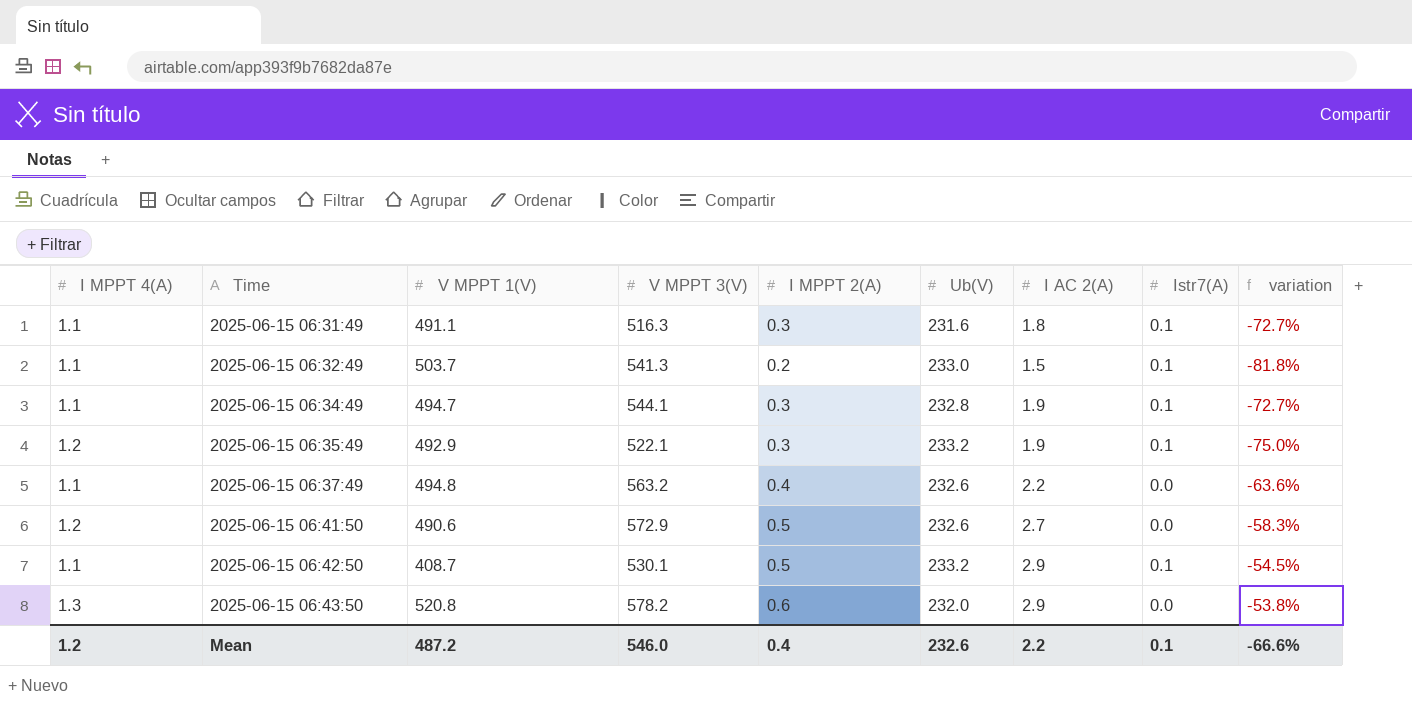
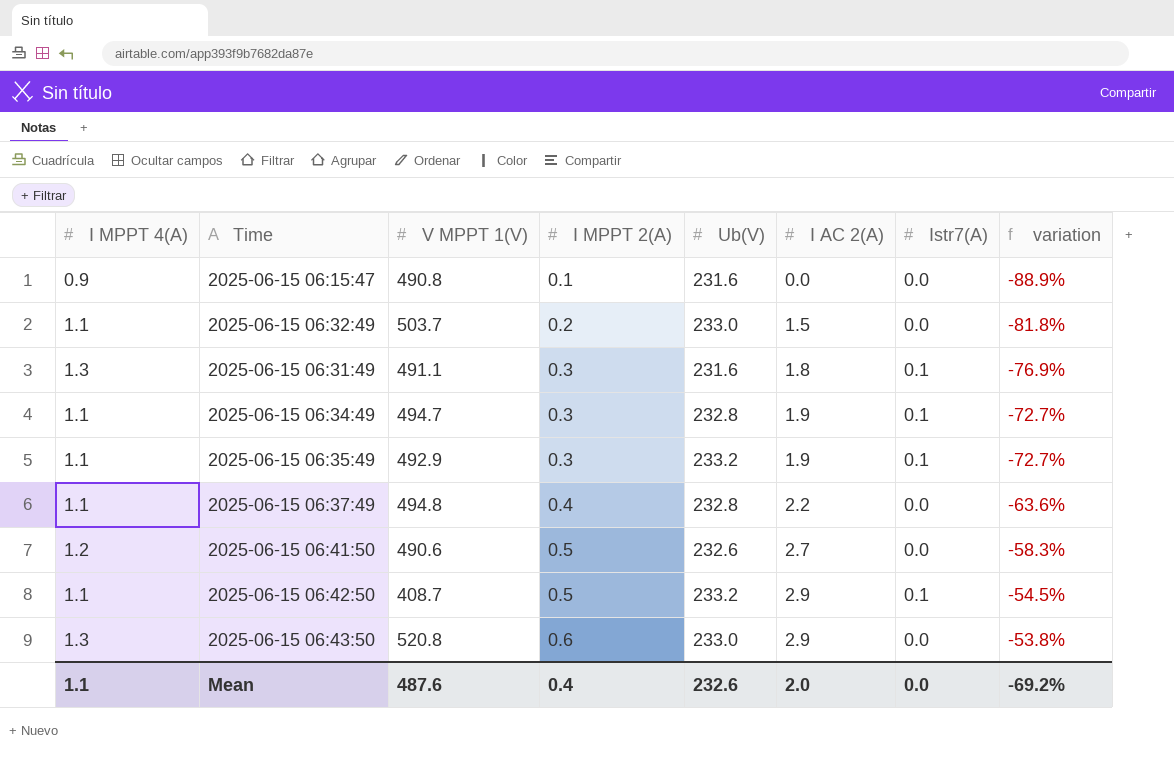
row order: Time ascending -> I MPPT 2(A) ascending
column V MPPT 3(V) | position: 4 -> none
row 2025-06-15 06:15:47: none -> 0.9 | 490.8 | 0.1 | 231.6 | 0.0 | 0.0 | -88.9%
2025-06-15 06:32:49 | Istr7(A): 0.1 -> 0.0
2025-06-15 06:31:49 | I MPPT 4(A): 1.1 -> 1.3
2025-06-15 06:31:49 | variation: -72.7% -> -76.9%
2025-06-15 06:35:49 | I MPPT 4(A): 1.2 -> 1.1
2025-06-15 06:35:49 | variation: -75.0% -> -72.7%
2025-06-15 06:37:49 | Ub(V): 232.6 -> 232.8
2025-06-15 06:43:50 | Ub(V): 232.0 -> 233.0
Mean | I MPPT 4(A): 1.2 -> 1.1
Mean | V MPPT 1(V): 487.2 -> 487.6
Mean | I AC 2(A): 2.2 -> 2.0
Mean | Istr7(A): 0.1 -> 0.0
Mean | variation: -66.6% -> -69.2%

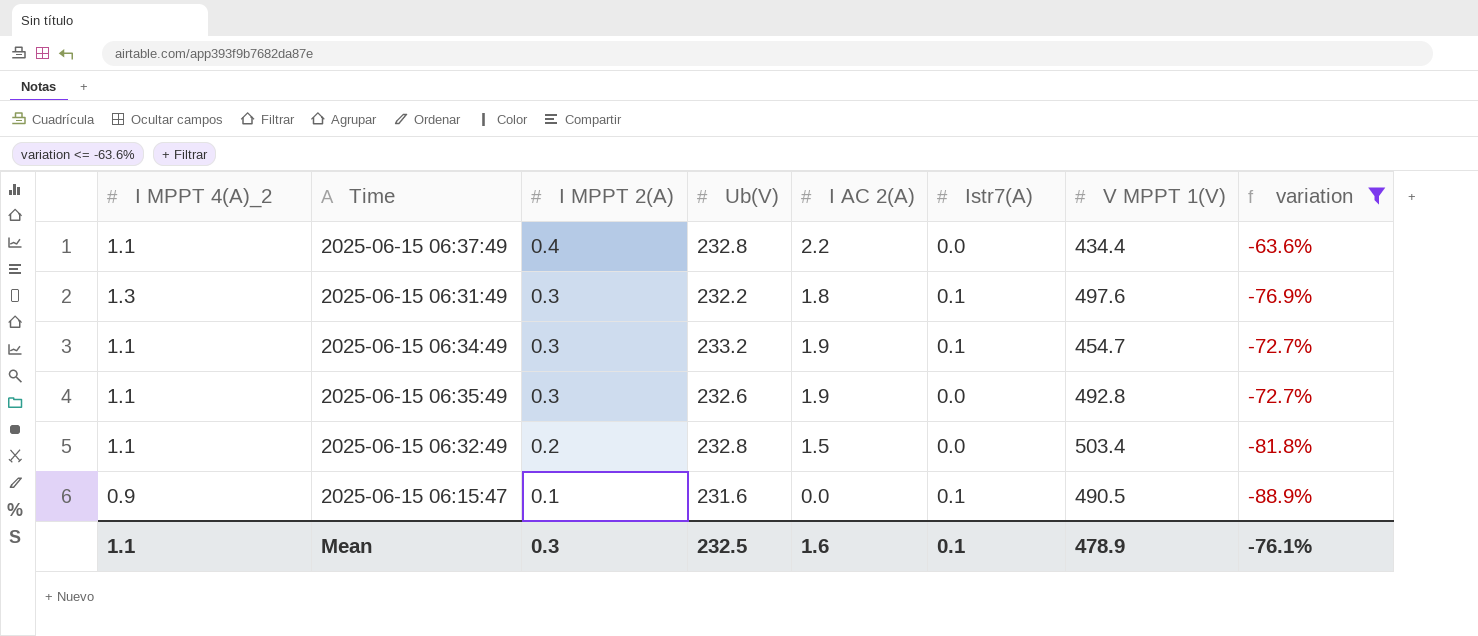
filter: none -> variation <= -63.6%
row order: I MPPT 2(A) ascending -> I MPPT 2(A) descending
column name: I MPPT 4(A) -> I MPPT 4(A)_2
column V MPPT 1(V) | position: 3 -> 7
2025-06-15 06:37:49 | V MPPT 1(V): 494.8 -> 434.4
2025-06-15 06:31:49 | Ub(V): 231.6 -> 232.2
2025-06-15 06:31:49 | V MPPT 1(V): 491.1 -> 497.6
2025-06-15 06:34:49 | Ub(V): 232.8 -> 233.2
2025-06-15 06:34:49 | V MPPT 1(V): 494.7 -> 454.7
2025-06-15 06:35:49 | Ub(V): 233.2 -> 232.6
2025-06-15 06:35:49 | Istr7(A): 0.1 -> 0.0
2025-06-15 06:35:49 | V MPPT 1(V): 492.9 -> 492.8
2025-06-15 06:32:49 | Ub(V): 233.0 -> 232.8
2025-06-15 06:32:49 | V MPPT 1(V): 503.7 -> 503.4
2025-06-15 06:15:47 | Istr7(A): 0.0 -> 0.1
2025-06-15 06:15:47 | V MPPT 1(V): 490.8 -> 490.5
Mean | I MPPT 2(A): 0.4 -> 0.3
Mean | Ub(V): 232.6 -> 232.5
Mean | I AC 2(A): 2.0 -> 1.6
Mean | Istr7(A): 0.0 -> 0.1
Mean | V MPPT 1(V): 487.6 -> 478.9
Mean | variation: -69.2% -> -76.1%

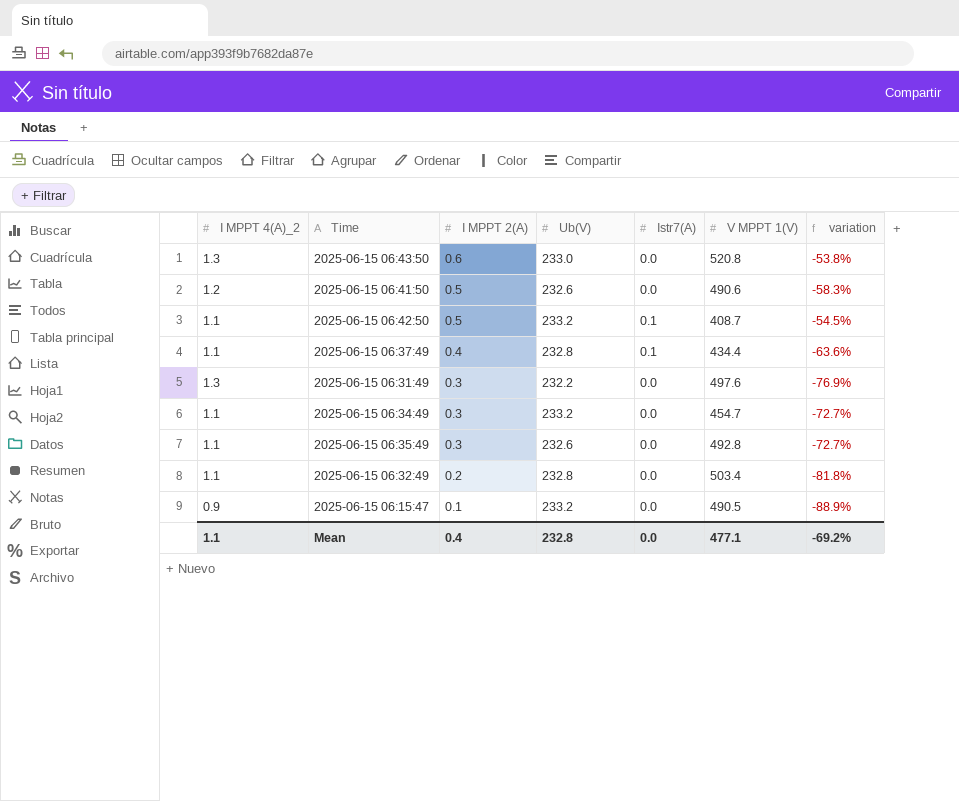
filter: variation <= -63.6% -> none
column I AC 2(A) | position: 5 -> none
2025-06-15 06:37:49 | Istr7(A): 0.0 -> 0.1
2025-06-15 06:31:49 | Istr7(A): 0.1 -> 0.0
2025-06-15 06:34:49 | Istr7(A): 0.1 -> 0.0
2025-06-15 06:15:47 | Ub(V): 231.6 -> 233.2
2025-06-15 06:15:47 | Istr7(A): 0.1 -> 0.0
Mean | I MPPT 2(A): 0.3 -> 0.4
Mean | Ub(V): 232.5 -> 232.8
Mean | Istr7(A): 0.1 -> 0.0
Mean | V MPPT 1(V): 478.9 -> 477.1
Mean | variation: -76.1% -> -69.2%

